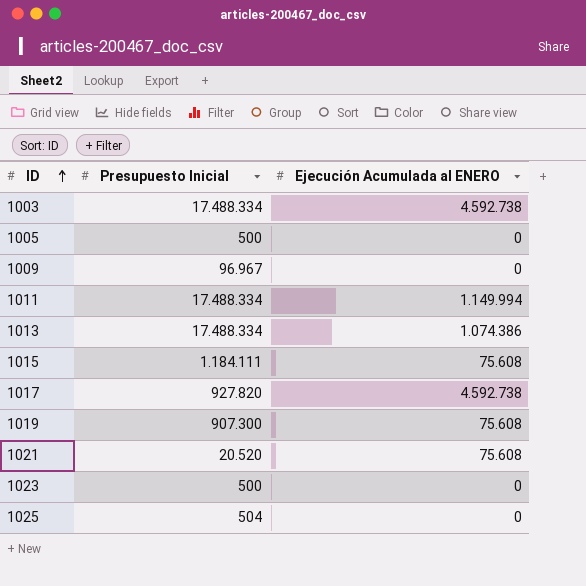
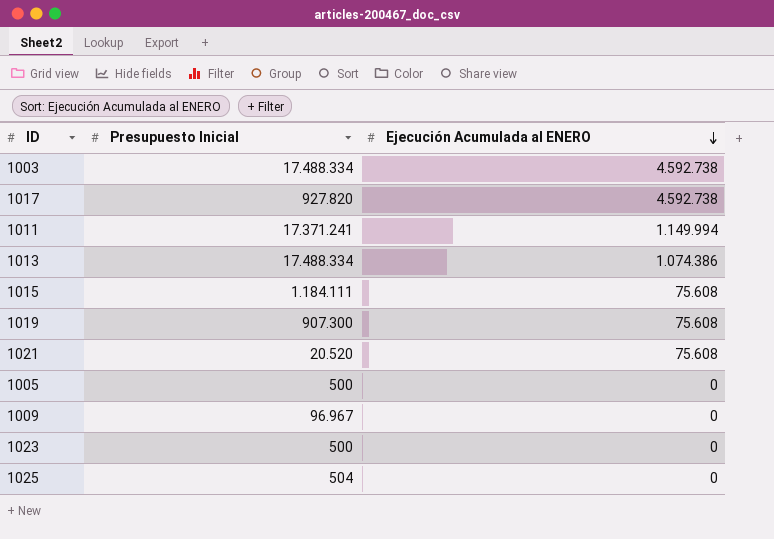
row order: ID ascending -> Ejecución Acumulada al ENERO descending
1011 | Presupuesto Inicial: 17.488.334 -> 17.371.241

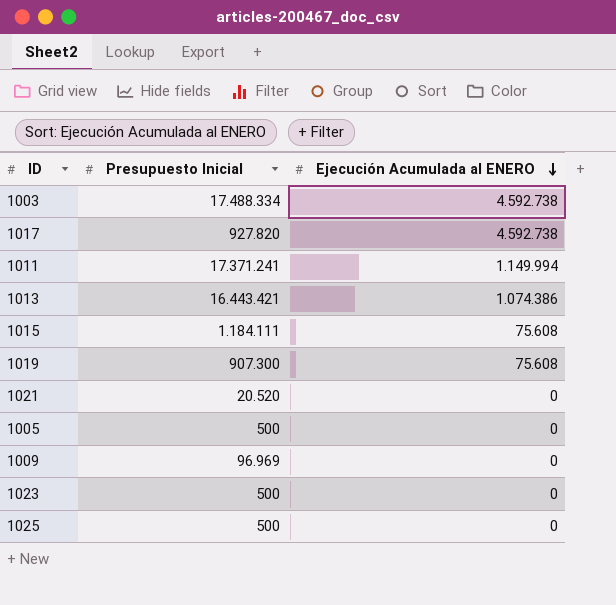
1013 | Presupuesto Inicial: 17.488.334 -> 16.443.421
1021 | Ejecución Acumulada al ENERO: 75.608 -> 0
1009 | Presupuesto Inicial: 96.967 -> 96.969
1025 | Presupuesto Inicial: 504 -> 500

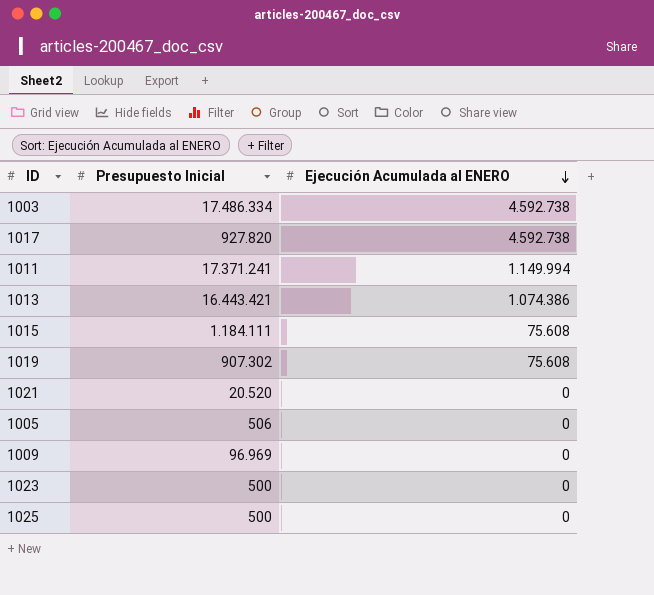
1003 | Presupuesto Inicial: 17.488.334 -> 17.486.334
1019 | Presupuesto Inicial: 907.300 -> 907.302
1005 | Presupuesto Inicial: 500 -> 506

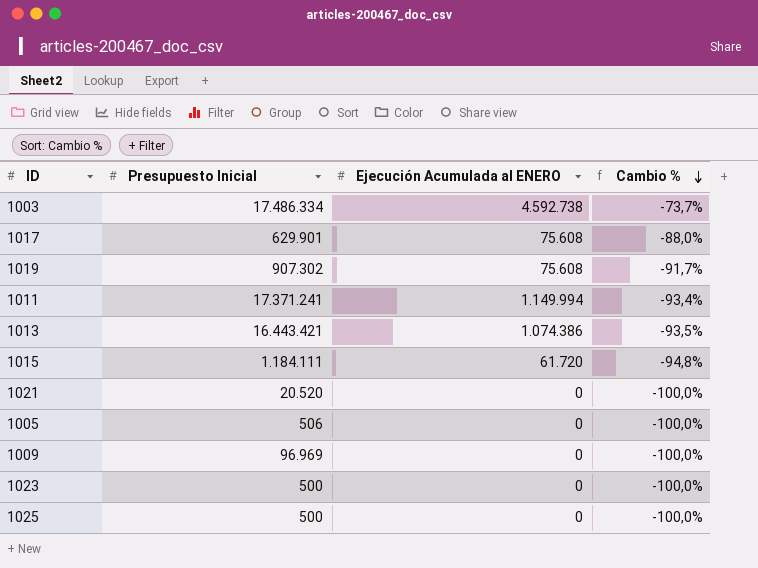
row order: Ejecución Acumulada al ENERO descending -> Cambio % descending
column Cambio % | formula: none -> ([Ejecución Acumulada al ENERO] - [Presupuesto Inicial]) / [Presupuesto Inicial]
1017 | Presupuesto Inicial: 927.820 -> 629.901
1017 | Ejecución Acumulada al ENERO: 4.592.738 -> 75.608
1015 | Ejecución Acumulada al ENERO: 75.608 -> 61.720

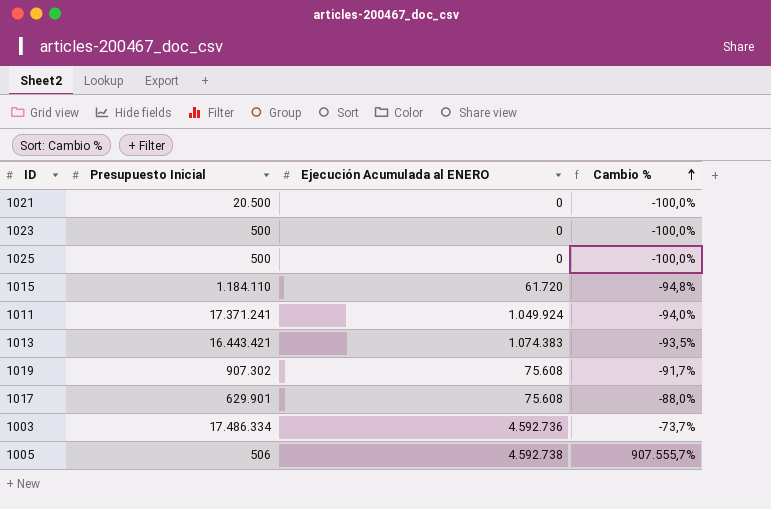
row order: Cambio % descending -> Cambio % ascending
row 1009: 96.969 | 0 | -100,0% -> none
1021 | Presupuesto Inicial: 20.520 -> 20.500
1015 | Presupuesto Inicial: 1.184.111 -> 1.184.110
1011 | Ejecución Acumulada al ENERO: 1.149.994 -> 1.049.924
1011 | Cambio %: -93,4% -> -94,0%
1013 | Ejecución Acumulada al ENERO: 1.074.386 -> 1.074.383
1003 | Ejecución Acumulada al ENERO: 4.592.738 -> 4.592.736
1005 | Ejecución Acumulada al ENERO: 0 -> 4.592.738
1005 | Cambio %: -100,0% -> 907.555,7%

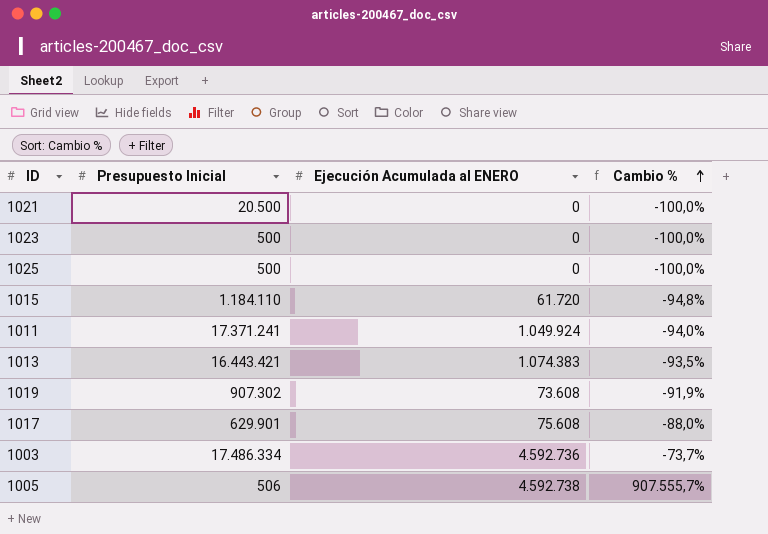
1019 | Ejecución Acumulada al ENERO: 75.608 -> 73.608
1019 | Cambio %: -91,7% -> -91,9%

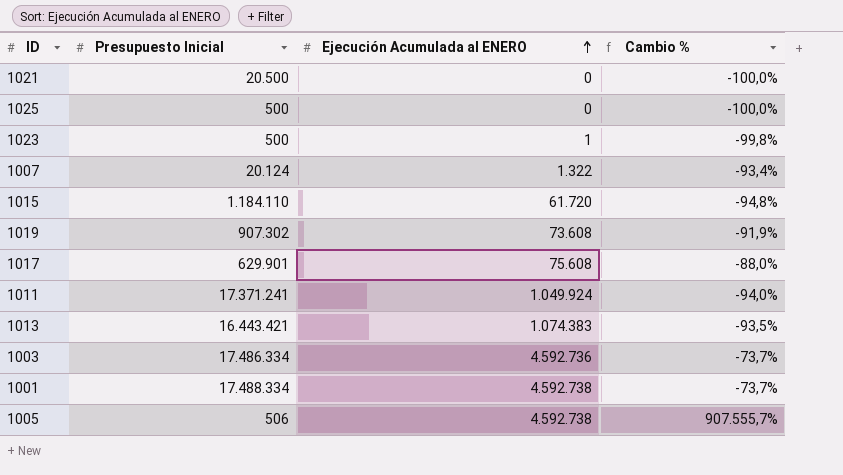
row order: Cambio % ascending -> Ejecución Acumulada al ENERO ascending
1023 | Ejecución Acumulada al ENERO: 0 -> 1
1023 | Cambio %: -100,0% -> -99,8%
row 1007: none -> 20.124 | 1.322 | -93,4%
row 1001: none -> 17.488.334 | 4.592.738 | -73,7%

